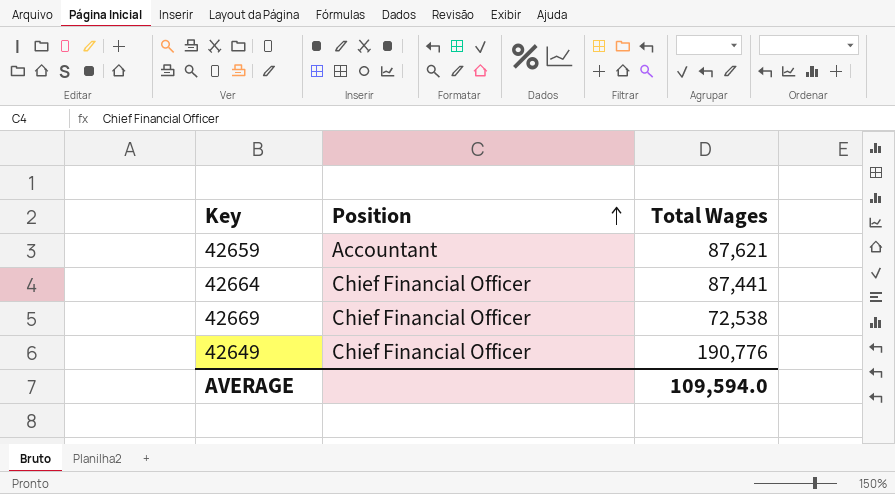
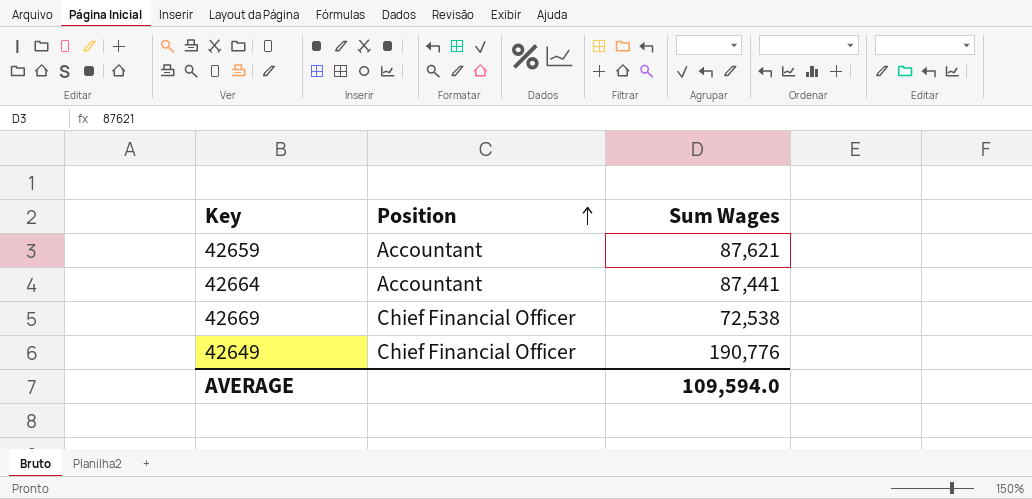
column name: Total Wages -> Sum Wages
42664 | Position: Chief Financial Officer -> Accountant

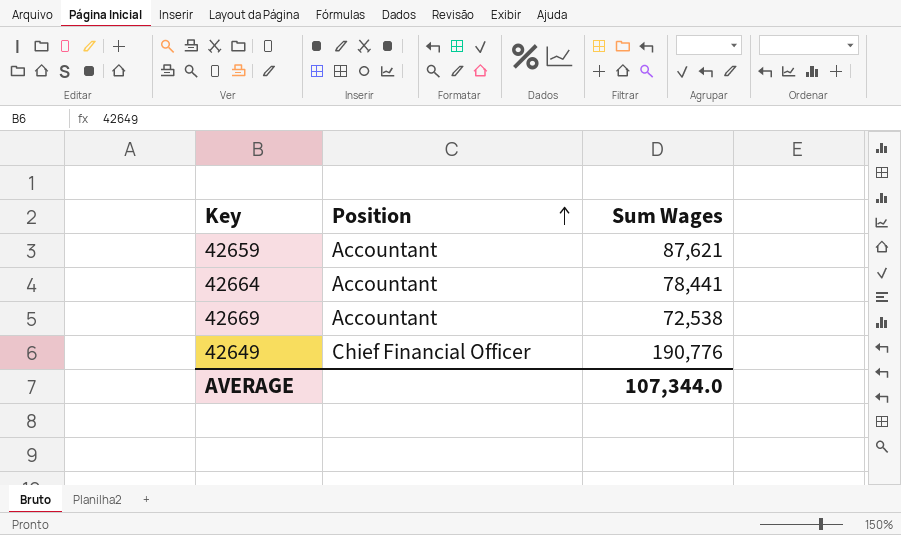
42664 | Sum Wages: 87,441 -> 78,441
42669 | Position: Chief Financial Officer -> Accountant
AVERAGE | Sum Wages: 109,594.0 -> 107,344.0

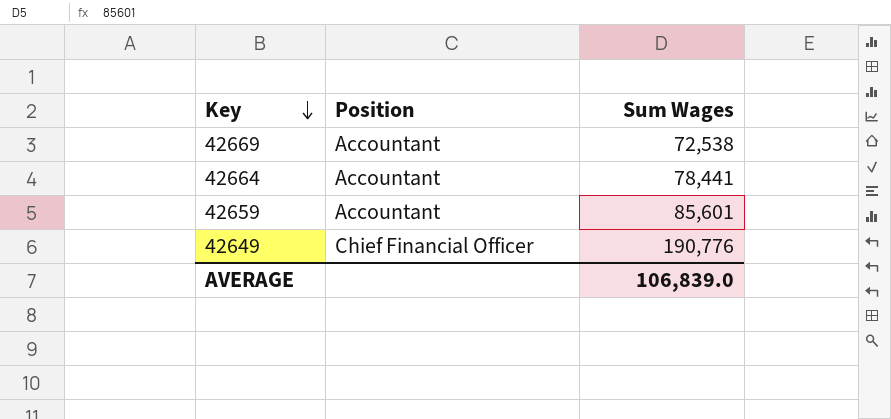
row order: Position ascending -> Key descending
42659 | Sum Wages: 87,621 -> 85,601
AVERAGE | Sum Wages: 107,344.0 -> 106,839.0

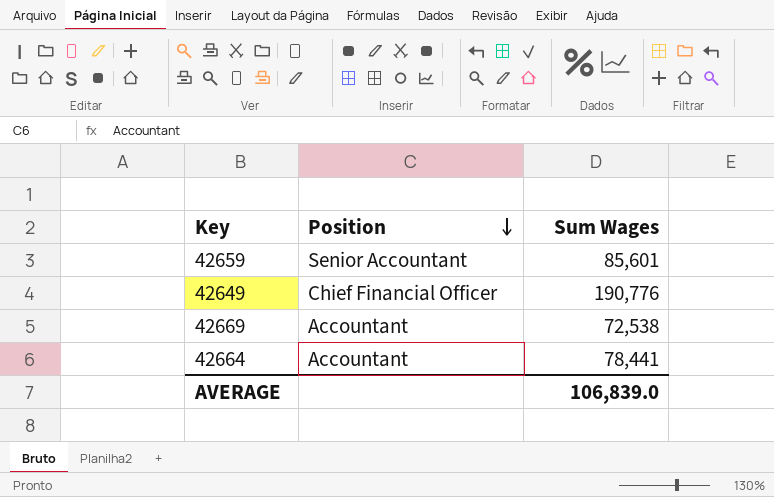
row order: Key descending -> Position descending
42659 | Position: Accountant -> Senior Accountant

